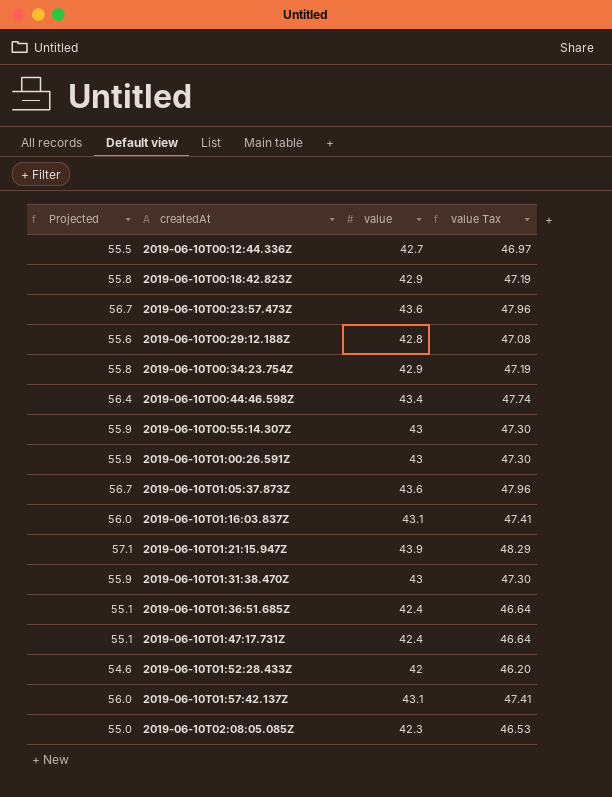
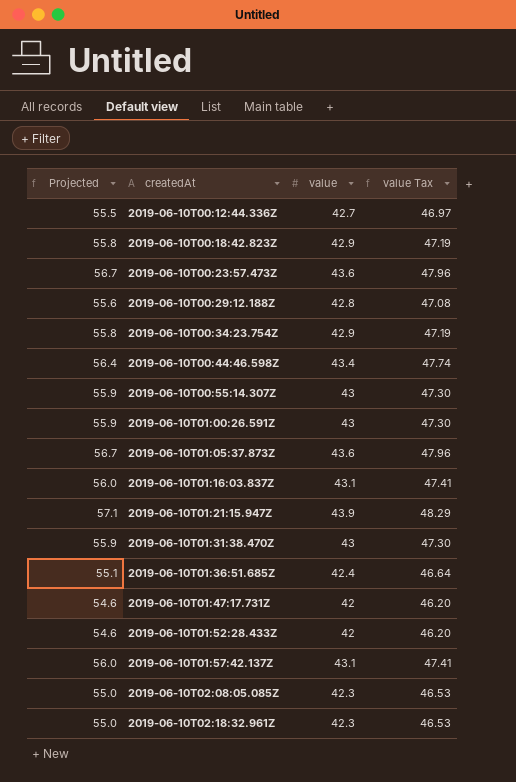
2019-06-10T01:47:17.731Z | Projected: 55.1 -> 54.6
2019-06-10T01:47:17.731Z | value: 42.4 -> 42
2019-06-10T01:47:17.731Z | value Tax: 46.64 -> 46.20
row 2019-06-10T02:18:32.961Z: none -> 55.0 | 42.3 | 46.53

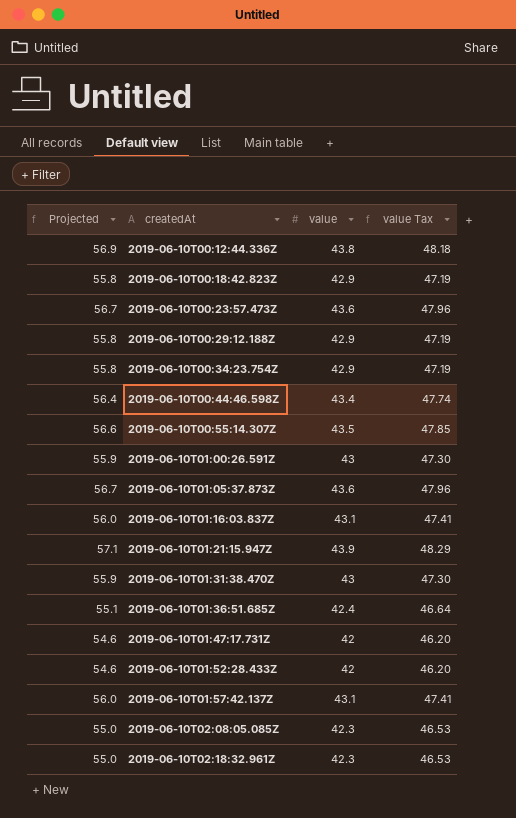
2019-06-10T00:12:44.336Z | Projected: 55.5 -> 56.9
2019-06-10T00:12:44.336Z | value: 42.7 -> 43.8
2019-06-10T00:12:44.336Z | value Tax: 46.97 -> 48.18
2019-06-10T00:29:12.188Z | Projected: 55.6 -> 55.8
2019-06-10T00:29:12.188Z | value: 42.8 -> 42.9
2019-06-10T00:29:12.188Z | value Tax: 47.08 -> 47.19
2019-06-10T00:55:14.307Z | Projected: 55.9 -> 56.6
2019-06-10T00:55:14.307Z | value: 43 -> 43.5
2019-06-10T00:55:14.307Z | value Tax: 47.30 -> 47.85

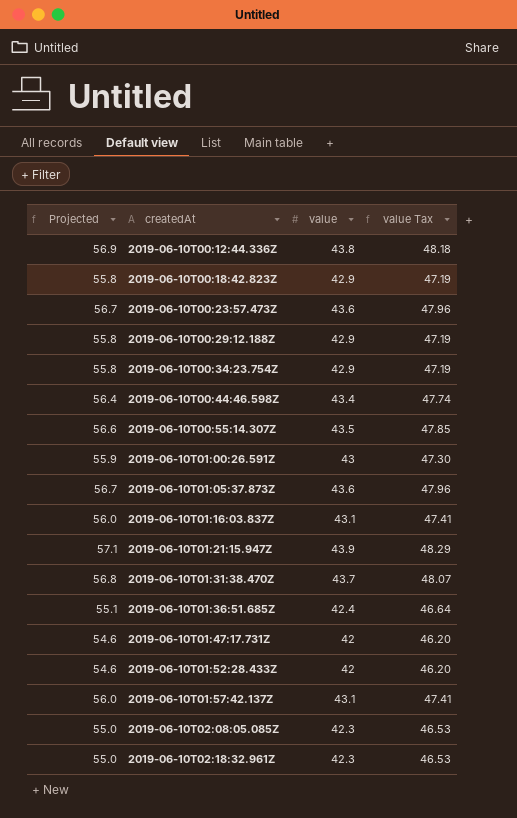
2019-06-10T01:31:38.470Z | Projected: 55.9 -> 56.8
2019-06-10T01:31:38.470Z | value: 43 -> 43.7
2019-06-10T01:31:38.470Z | value Tax: 47.30 -> 48.07

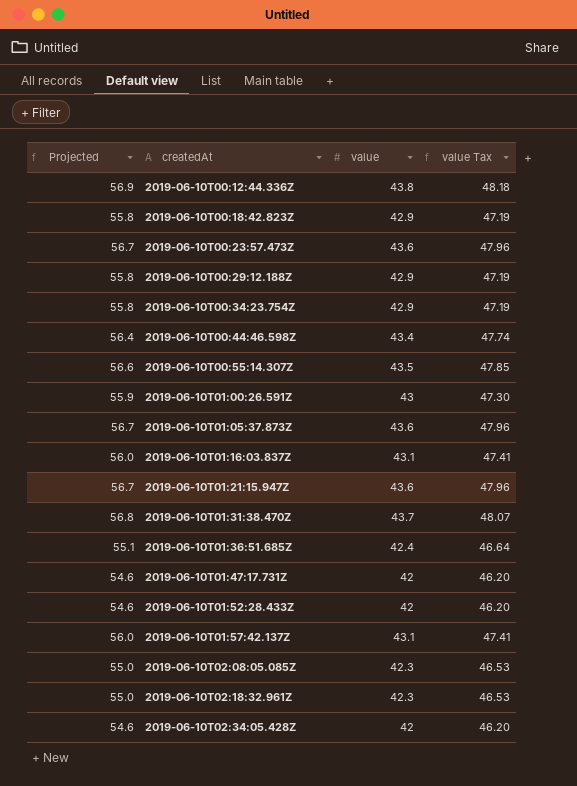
2019-06-10T01:21:15.947Z | Projected: 57.1 -> 56.7
2019-06-10T01:21:15.947Z | value: 43.9 -> 43.6
2019-06-10T01:21:15.947Z | value Tax: 48.29 -> 47.96
row 2019-06-10T02:34:05.428Z: none -> 54.6 | 42 | 46.20

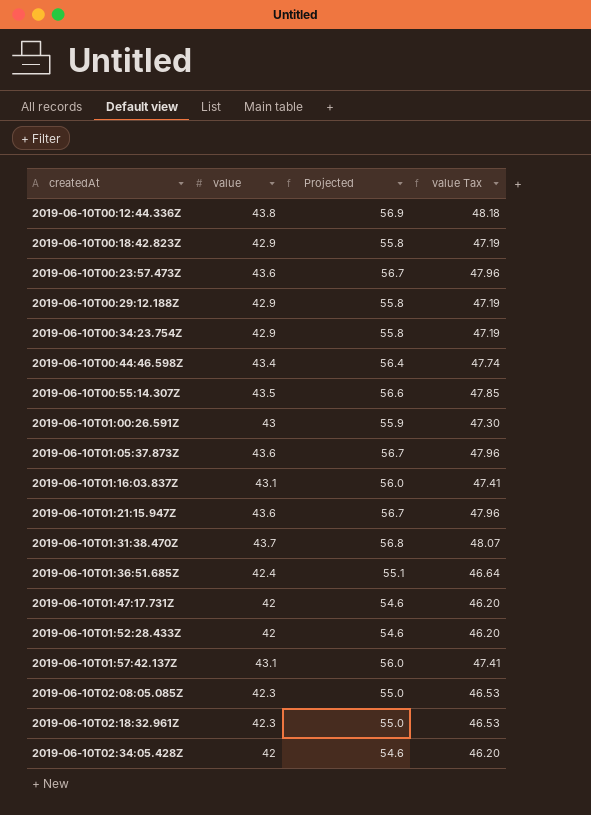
column Projected | position: 1 -> 3

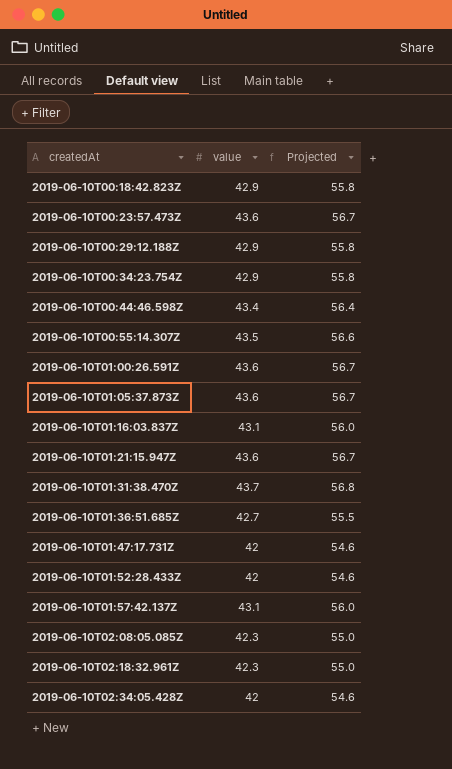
column value Tax | formula: [value] * 1.1 -> none
row 2019-06-10T00:12:44.336Z: 43.8 | 56.9 | 48.18 -> none
2019-06-10T01:00:26.591Z | value: 43 -> 43.6
2019-06-10T01:00:26.591Z | Projected: 55.9 -> 56.7
2019-06-10T01:36:51.685Z | value: 42.4 -> 42.7
2019-06-10T01:36:51.685Z | Projected: 55.1 -> 55.5

